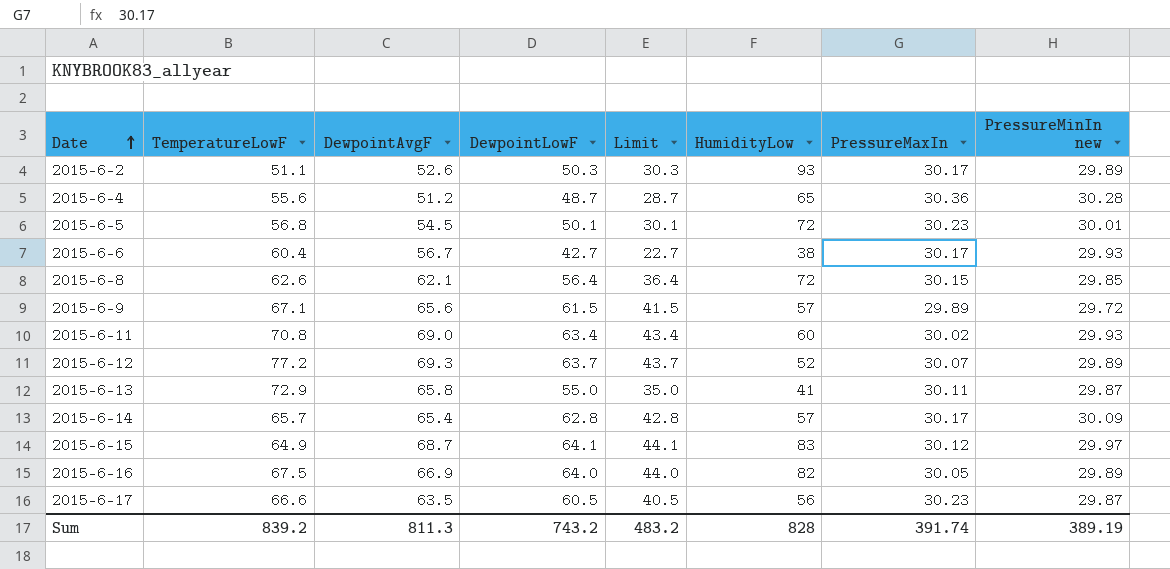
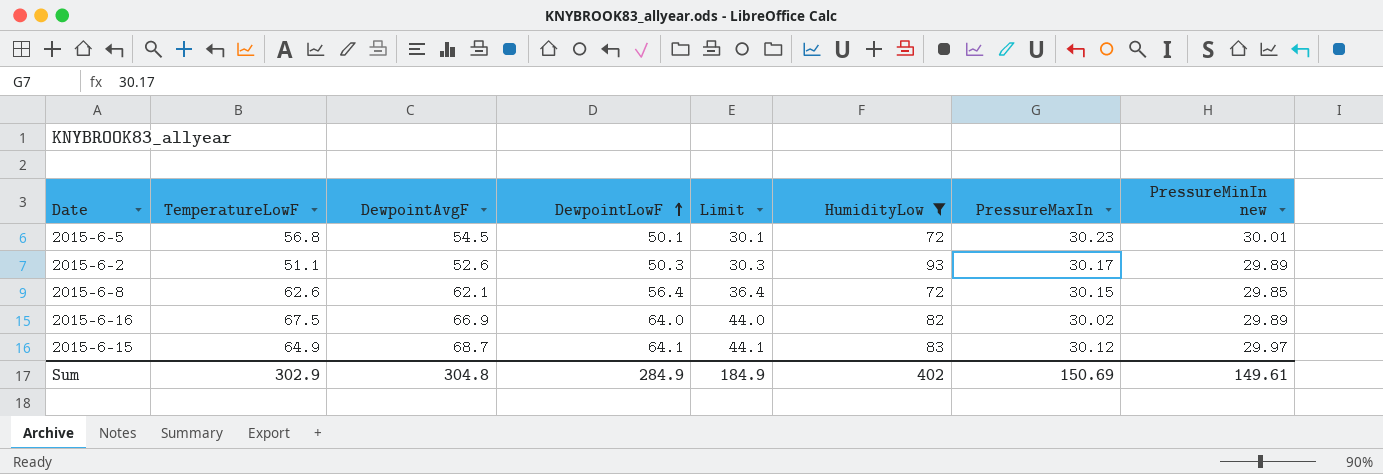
filter: none -> HumidityLow >= 72
row order: Date ascending -> DewpointLowF ascending
2015-6-16 | PressureMaxIn: 30.05 -> 30.02
Sum | TemperatureLowF: 839.2 -> 302.9
Sum | DewpointAvgF: 811.3 -> 304.8
Sum | DewpointLowF: 743.2 -> 284.9
Sum | Limit: 483.2 -> 184.9
Sum | HumidityLow: 828 -> 402
Sum | PressureMaxIn: 391.74 -> 150.69
Sum | PressureMinIn new: 389.19 -> 149.61

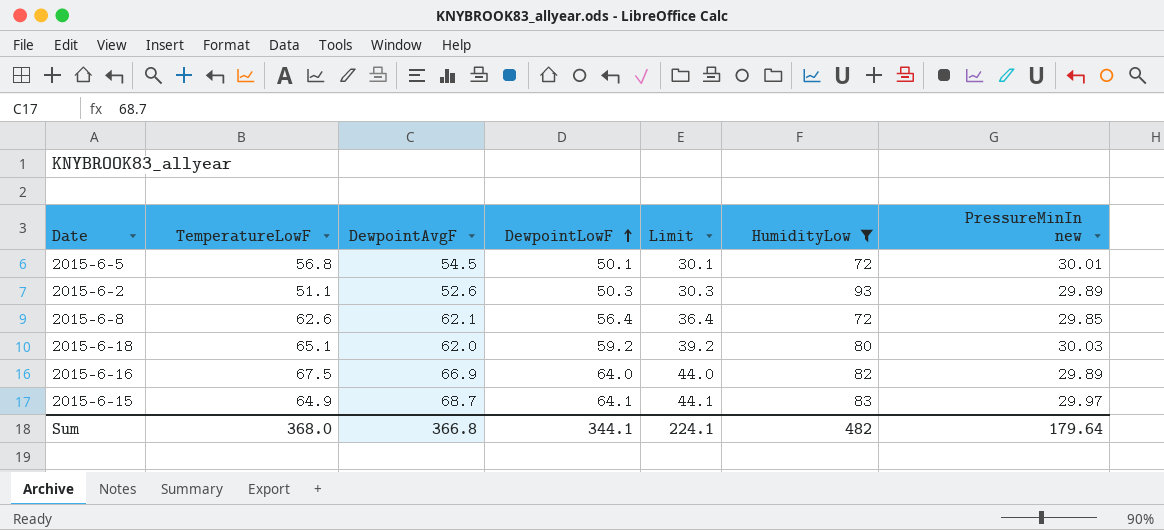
column PressureMaxIn | position: 7 -> none
row 2015-6-18: none -> 65.1 | 62.0 | 59.2 | 39.2 | 80 | 30.03
Sum | TemperatureLowF: 302.9 -> 368.0
Sum | DewpointAvgF: 304.8 -> 366.8
Sum | DewpointLowF: 284.9 -> 344.1
Sum | Limit: 184.9 -> 224.1
Sum | HumidityLow: 402 -> 482
Sum | PressureMinIn new: 149.61 -> 179.64

